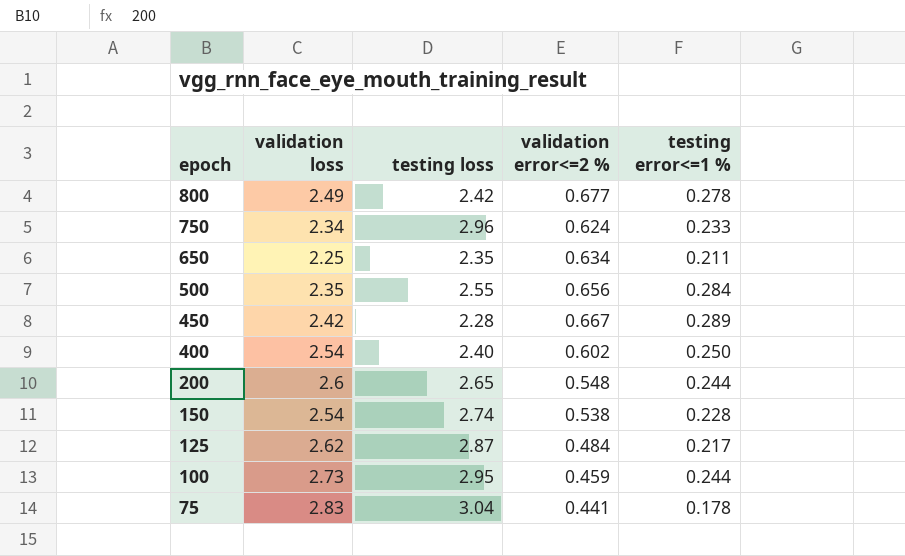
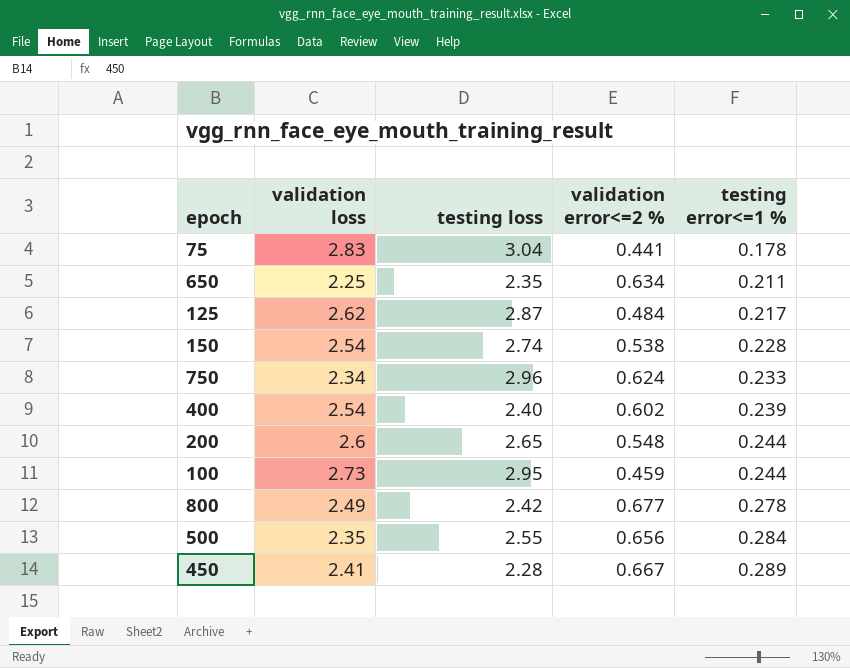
row order: epoch descending -> testing error<=1 % ascending
400 | testing error<=1 %: 0.250 -> 0.239
450 | validation loss: 2.42 -> 2.41

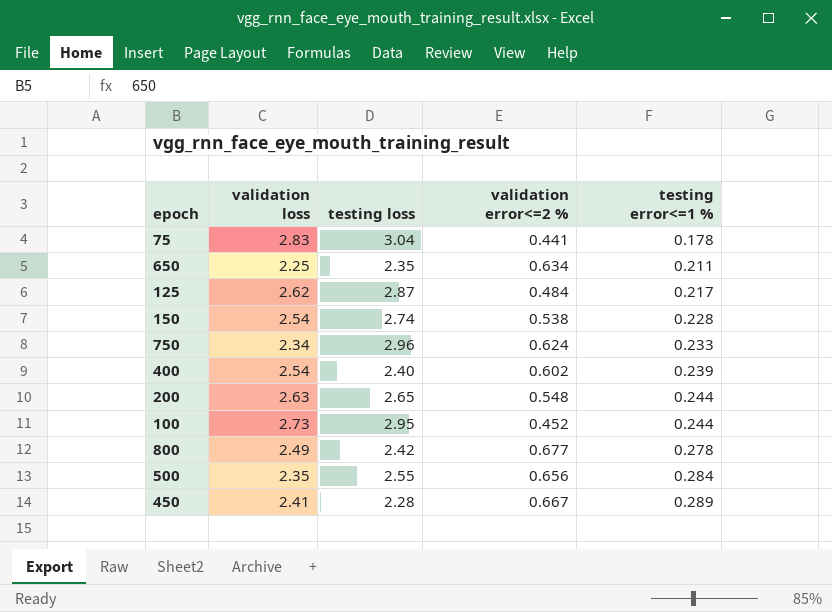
200 | validation loss: 2.6 -> 2.63
100 | validation error<=2 %: 0.459 -> 0.452

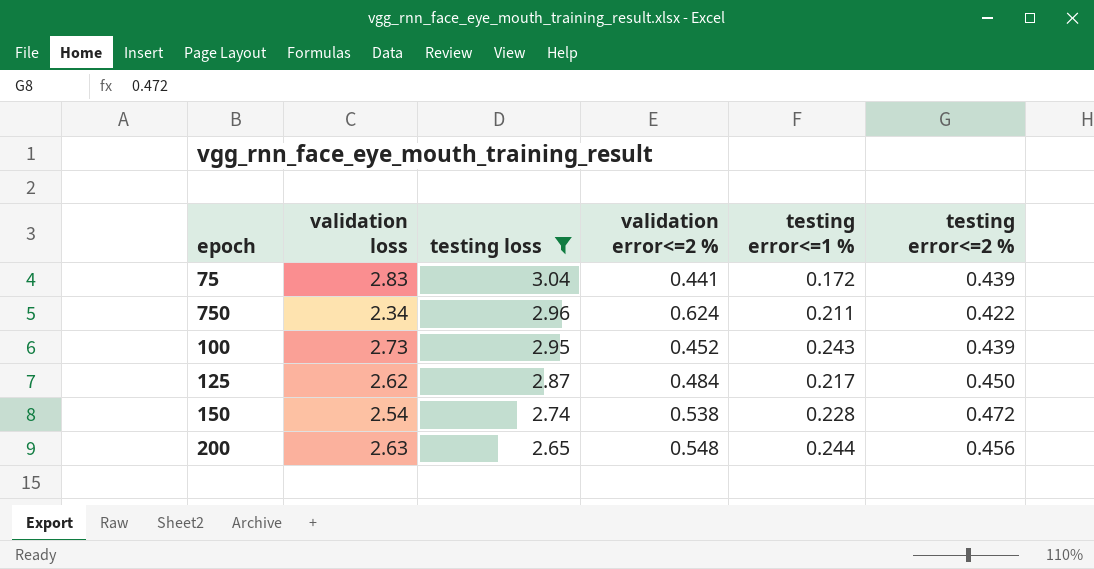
filter: none -> testing loss >= 2.65
row order: testing error<=1 % ascending -> testing loss descending
column testing error<=2 % | position: none -> 6
75 | testing error<=1 %: 0.178 -> 0.172
750 | testing error<=1 %: 0.233 -> 0.211
100 | testing error<=1 %: 0.244 -> 0.243

